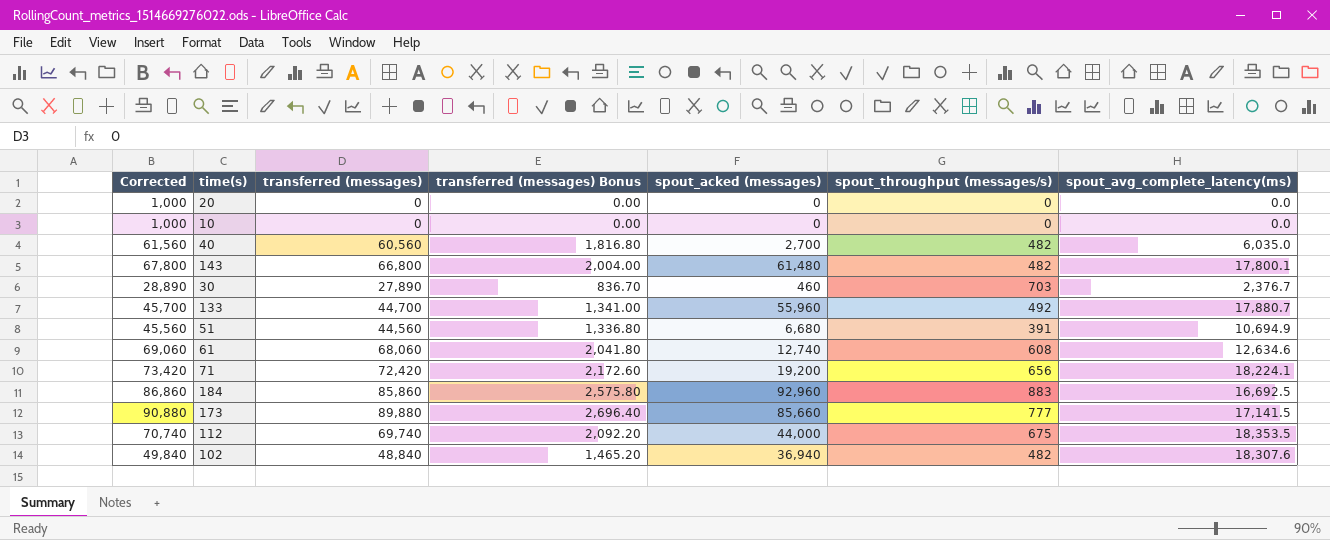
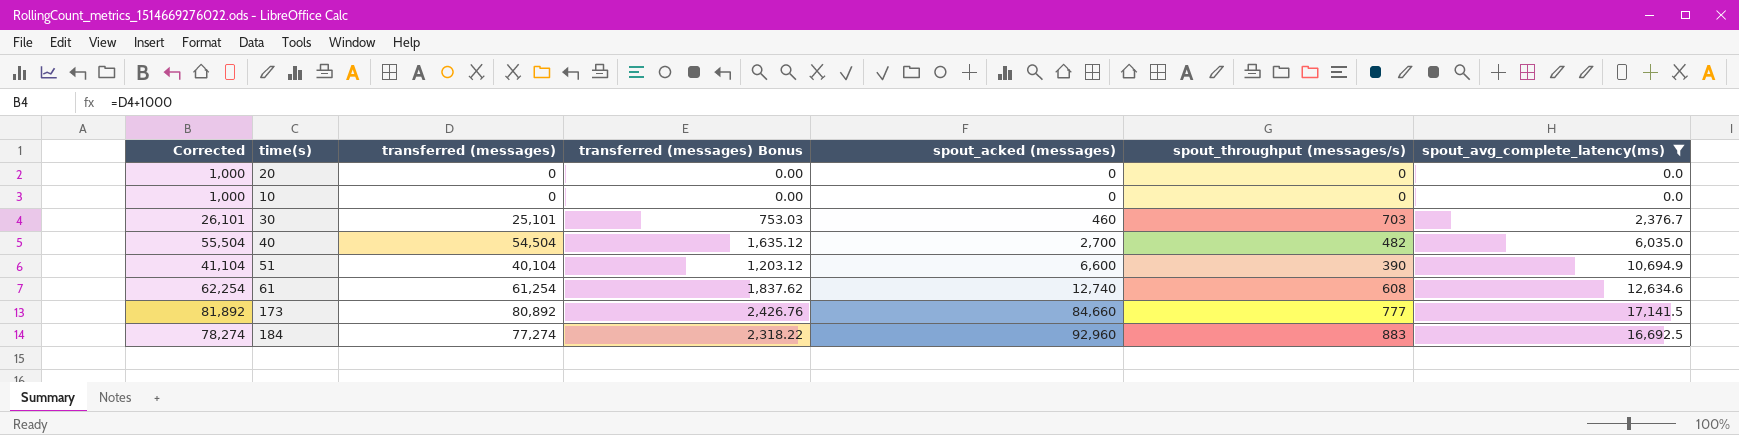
filter: none -> spout_avg_complete_latency(ms) <= 17,141.5
row order: none -> spout_acked (messages) ascending
30 | Corrected: 28,890 -> 26,101
30 | transferred (messages): 27,890 -> 25,101
30 | transferred (messages) Bonus: 836.70 -> 753.03
40 | Corrected: 61,560 -> 55,504
40 | transferred (messages): 60,560 -> 54,504
40 | transferred (messages) Bonus: 1,816.80 -> 1,635.12
51 | Corrected: 45,560 -> 41,104
51 | transferred (messages): 44,560 -> 40,104
51 | transferred (messages) Bonus: 1,336.80 -> 1,203.12
51 | spout_acked (messages): 6,680 -> 6,600
51 | spout_throughput (messages/s): 391 -> 390
61 | Corrected: 69,060 -> 62,254
61 | transferred (messages): 68,060 -> 61,254
61 | transferred (messages) Bonus: 2,041.80 -> 1,837.62
173 | Corrected: 90,880 -> 81,892
173 | transferred (messages): 89,880 -> 80,892
173 | transferred (messages) Bonus: 2,696.40 -> 2,426.76
173 | spout_acked (messages): 85,660 -> 84,660
184 | Corrected: 86,860 -> 78,274
184 | transferred (messages): 85,860 -> 77,274
184 | transferred (messages) Bonus: 2,575.80 -> 2,318.22

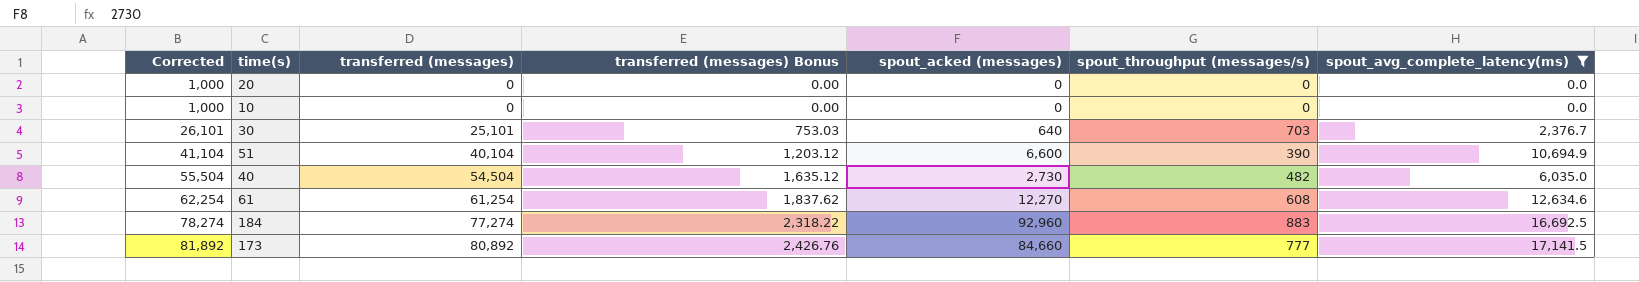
row order: spout_acked (messages) ascending -> Corrected ascending
30 | spout_acked (messages): 460 -> 640
40 | spout_acked (messages): 2,700 -> 2,730
61 | spout_acked (messages): 12,740 -> 12,270

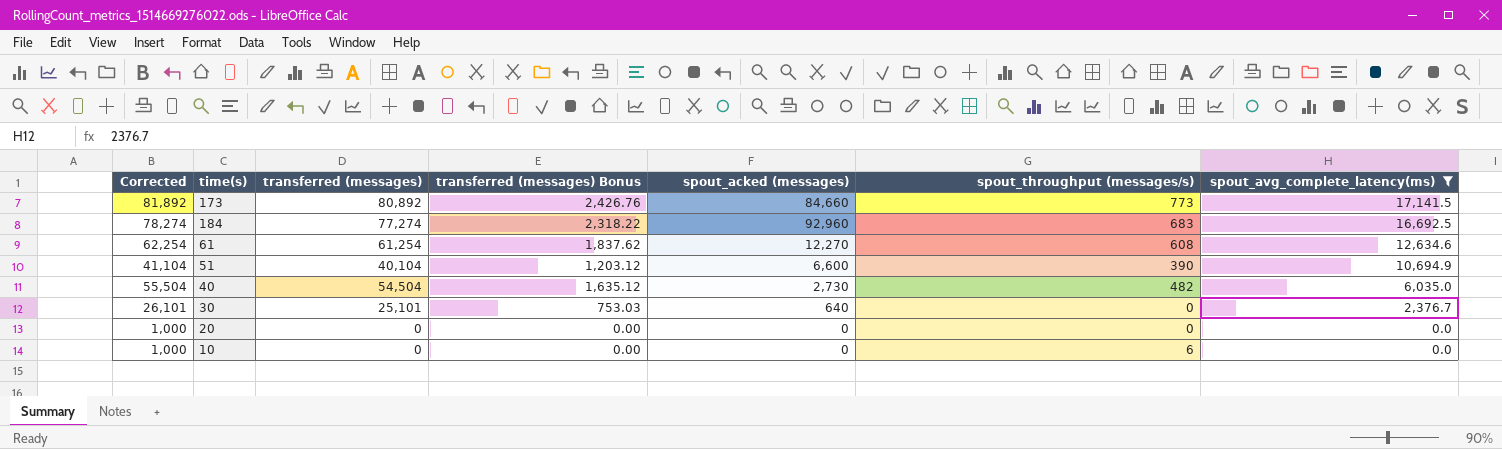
row order: Corrected ascending -> spout_avg_complete_latency(ms) descending
173 | spout_throughput (messages/s): 777 -> 773
184 | spout_throughput (messages/s): 883 -> 683
30 | spout_throughput (messages/s): 703 -> 0
10 | spout_throughput (messages/s): 0 -> 6

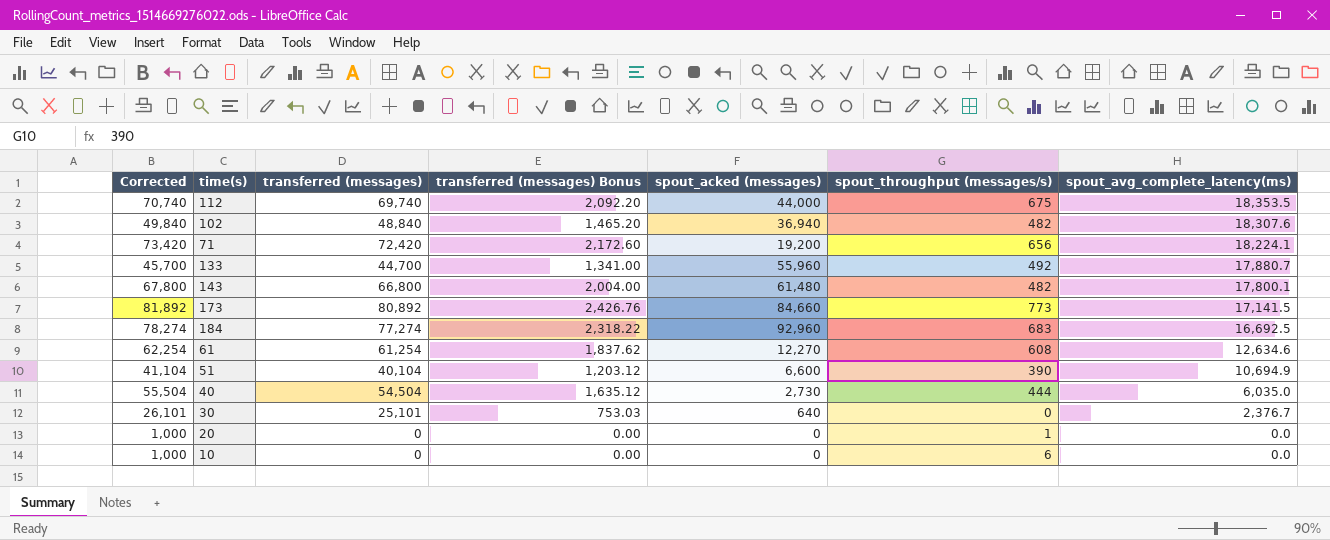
filter: spout_avg_complete_latency(ms) <= 17,141.5 -> none
40 | spout_throughput (messages/s): 482 -> 444
20 | spout_throughput (messages/s): 0 -> 1

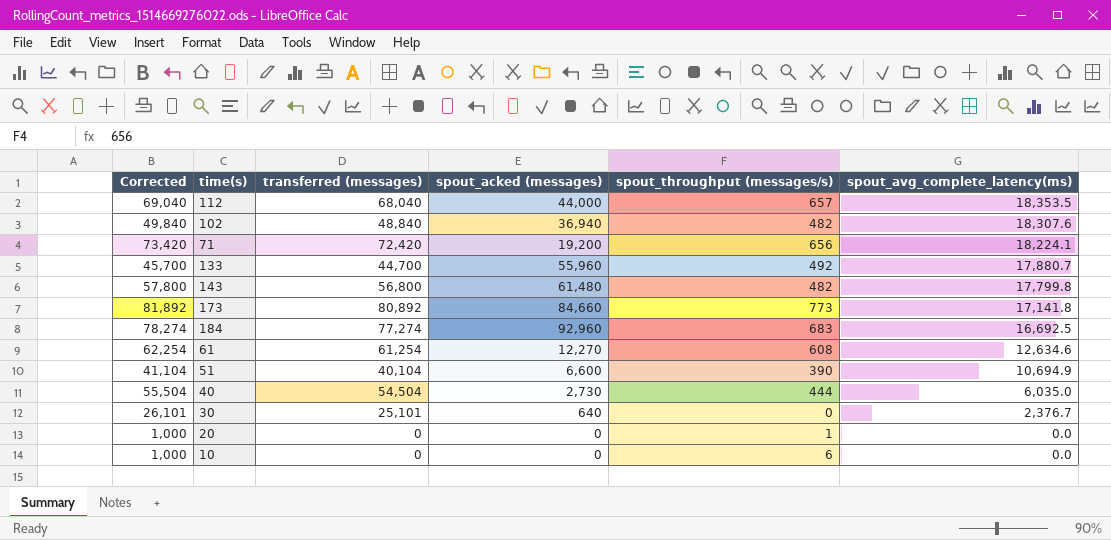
column transferred (messages) Bonus | formula: [transferred (messages)] * 0.03 -> none
112 | Corrected: 70,740 -> 69,040
112 | transferred (messages): 69,740 -> 68,040
112 | spout_throughput (messages/s): 675 -> 657
143 | Corrected: 67,800 -> 57,800
143 | transferred (messages): 66,800 -> 56,800
143 | spout_avg_complete_latency(ms): 17,800.1 -> 17,799.8
173 | spout_avg_complete_latency(ms): 17,141.5 -> 17,141.8

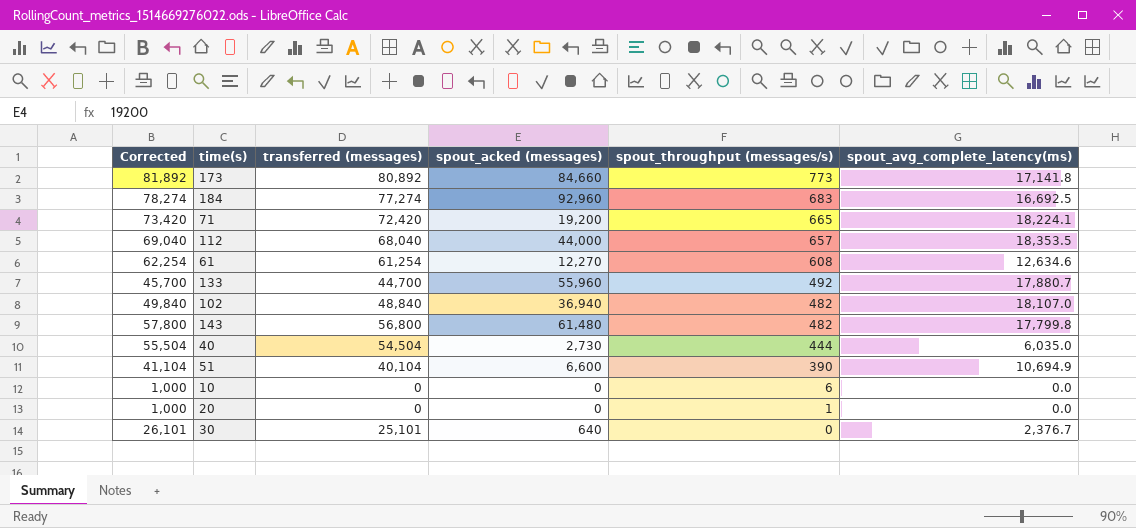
row order: spout_avg_complete_latency(ms) descending -> spout_throughput (messages/s) descending
71 | spout_throughput (messages/s): 656 -> 665
102 | spout_avg_complete_latency(ms): 18,307.6 -> 18,107.0

